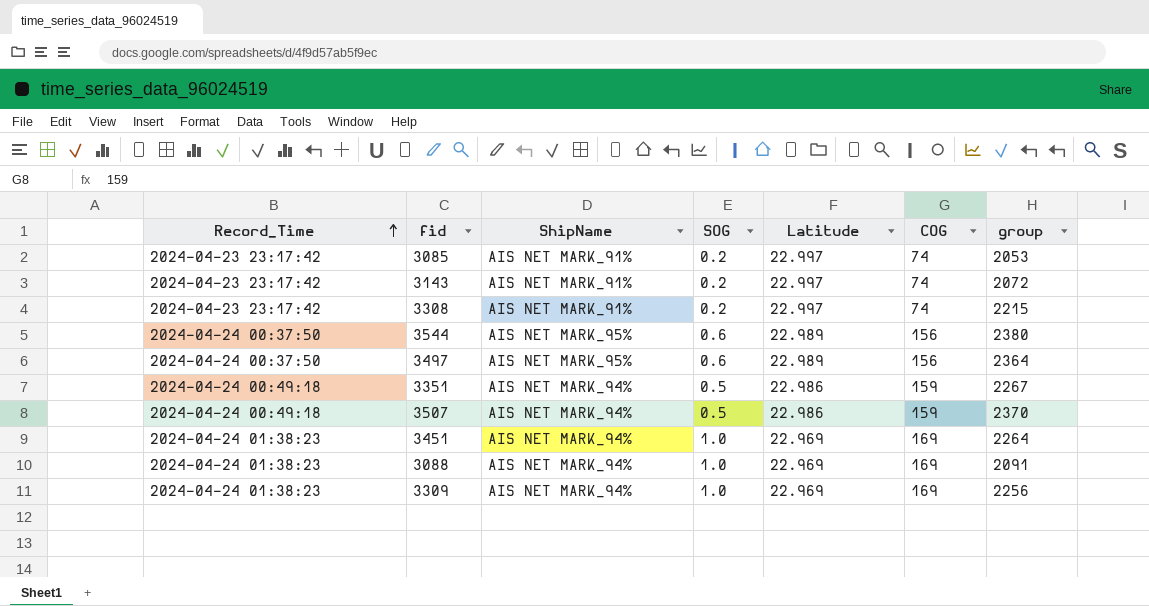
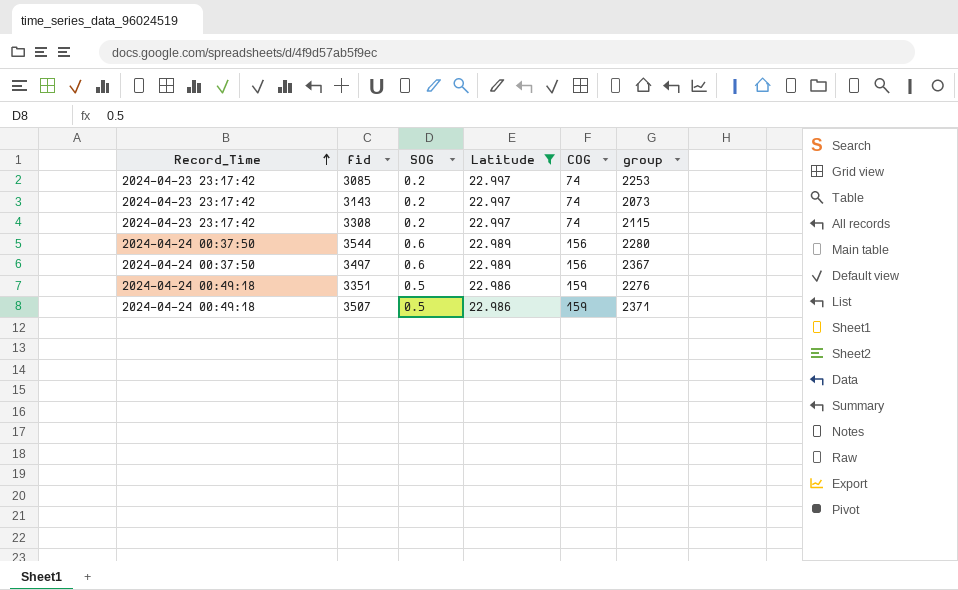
filter: none -> Latitude != 22.969
column ShipName | position: 3 -> none
3085 | group: 2053 -> 2253
3143 | group: 2072 -> 2073
3308 | group: 2215 -> 2115
3544 | group: 2380 -> 2280
3497 | group: 2364 -> 2367
3351 | group: 2267 -> 2276
3507 | group: 2370 -> 2371

